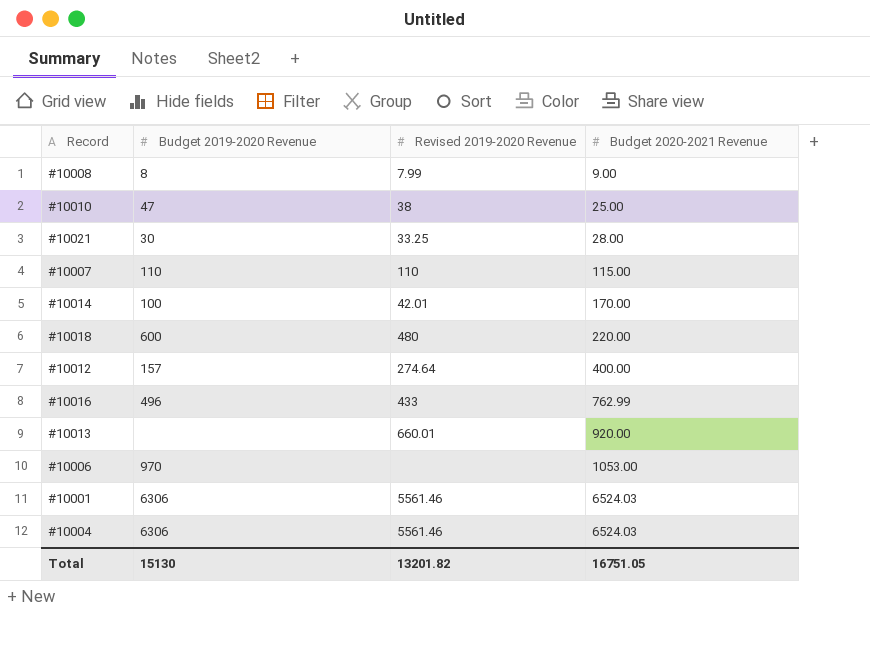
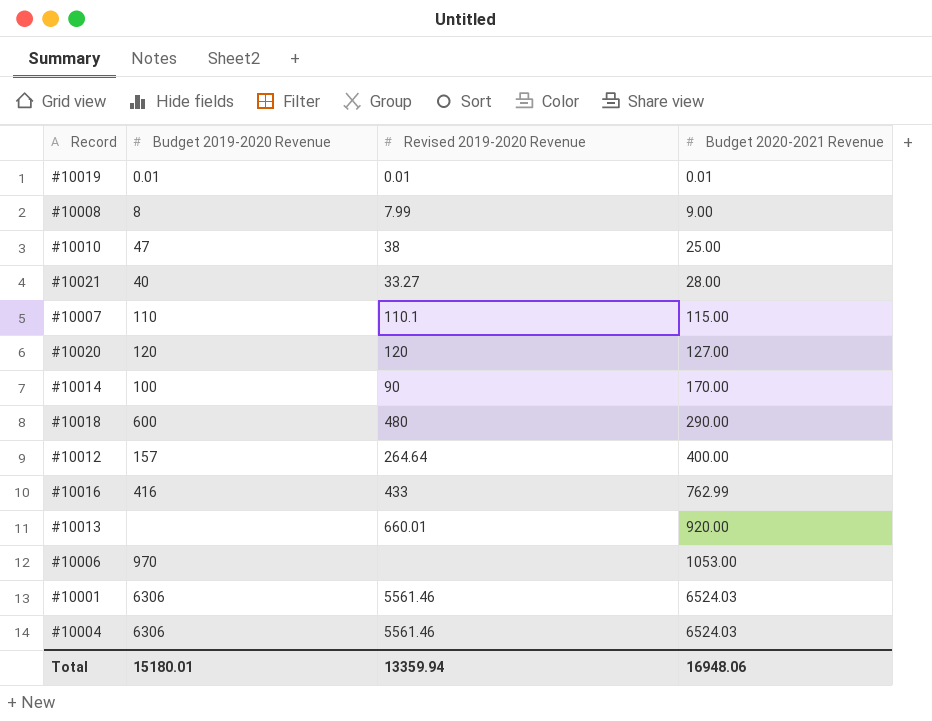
row #10019: none -> 0.01 | 0.01 | 0.01
#10021 | Budget 2019-2020 Revenue: 30 -> 40
#10021 | Revised 2019-2020 Revenue: 33.25 -> 33.27
#10007 | Revised 2019-2020 Revenue: 110 -> 110.1
row #10020: none -> 120 | 120 | 127.00
#10014 | Revised 2019-2020 Revenue: 42.01 -> 90
#10018 | Budget 2020-2021 Revenue: 220.00 -> 290.00
#10012 | Revised 2019-2020 Revenue: 274.64 -> 264.64
#10016 | Budget 2019-2020 Revenue: 496 -> 416
Total | Budget 2019-2020 Revenue: 15130 -> 15180.01
Total | Revised 2019-2020 Revenue: 13201.82 -> 13359.94
Total | Budget 2020-2021 Revenue: 16751.05 -> 16948.06

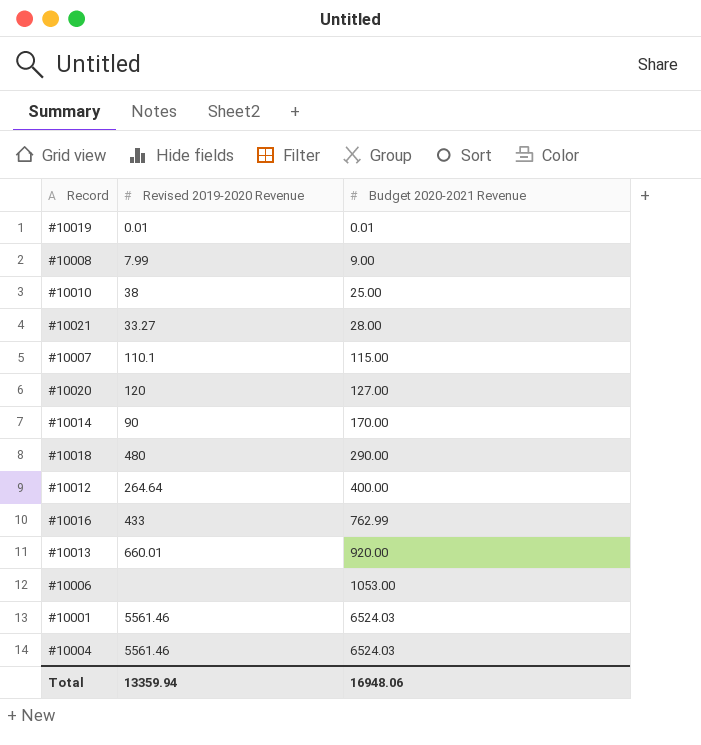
column Budget 2019-2020 Revenue | position: 2 -> none

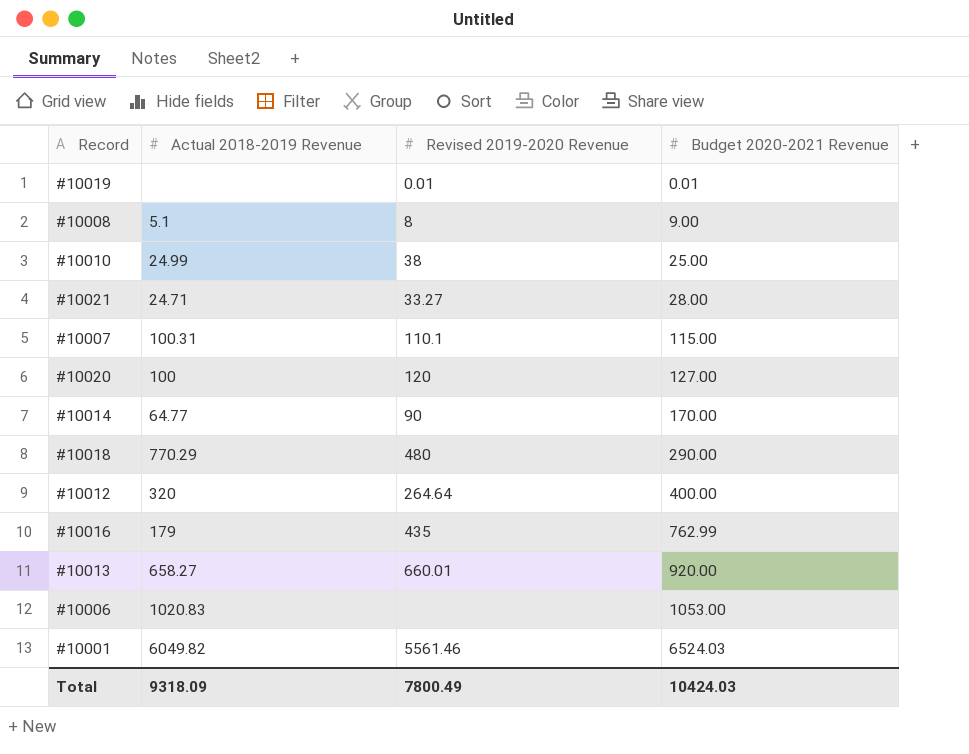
column Actual 2018-2019 Revenue | position: none -> 2
row #10004: 5561.46 | 6524.03 -> none
#10008 | Revised 2019-2020 Revenue: 7.99 -> 8
#10016 | Revised 2019-2020 Revenue: 433 -> 435
Total | Revised 2019-2020 Revenue: 13359.94 -> 7800.49
Total | Budget 2020-2021 Revenue: 16948.06 -> 10424.03

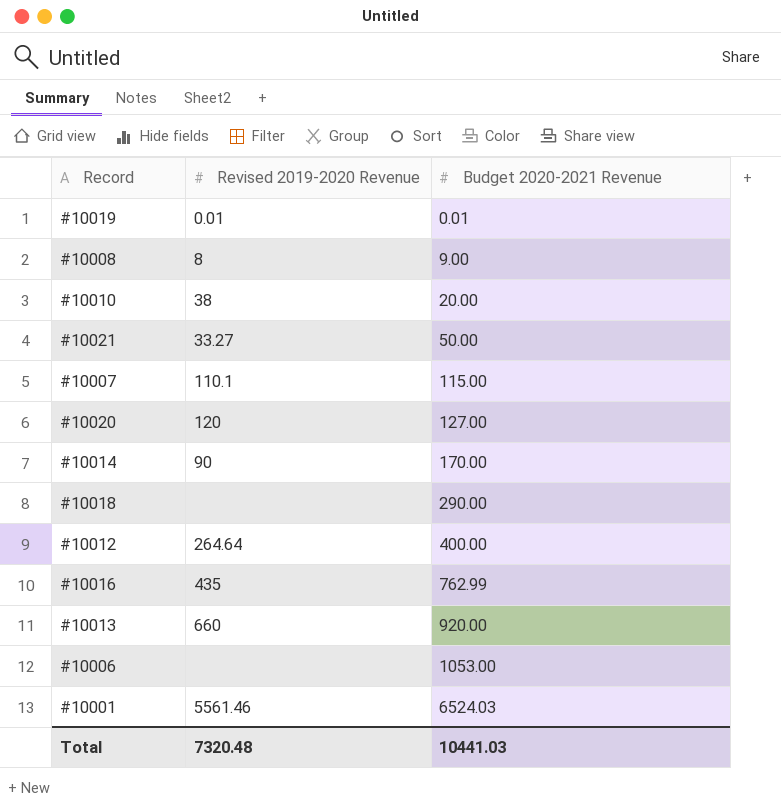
column Actual 2018-2019 Revenue | position: 2 -> none
#10010 | Budget 2020-2021 Revenue: 25.00 -> 20.00
#10021 | Budget 2020-2021 Revenue: 28.00 -> 50.00
#10018 | Revised 2019-2020 Revenue: 480 -> none
#10013 | Revised 2019-2020 Revenue: 660.01 -> 660
Total | Revised 2019-2020 Revenue: 7800.49 -> 7320.48
Total | Budget 2020-2021 Revenue: 10424.03 -> 10441.03

